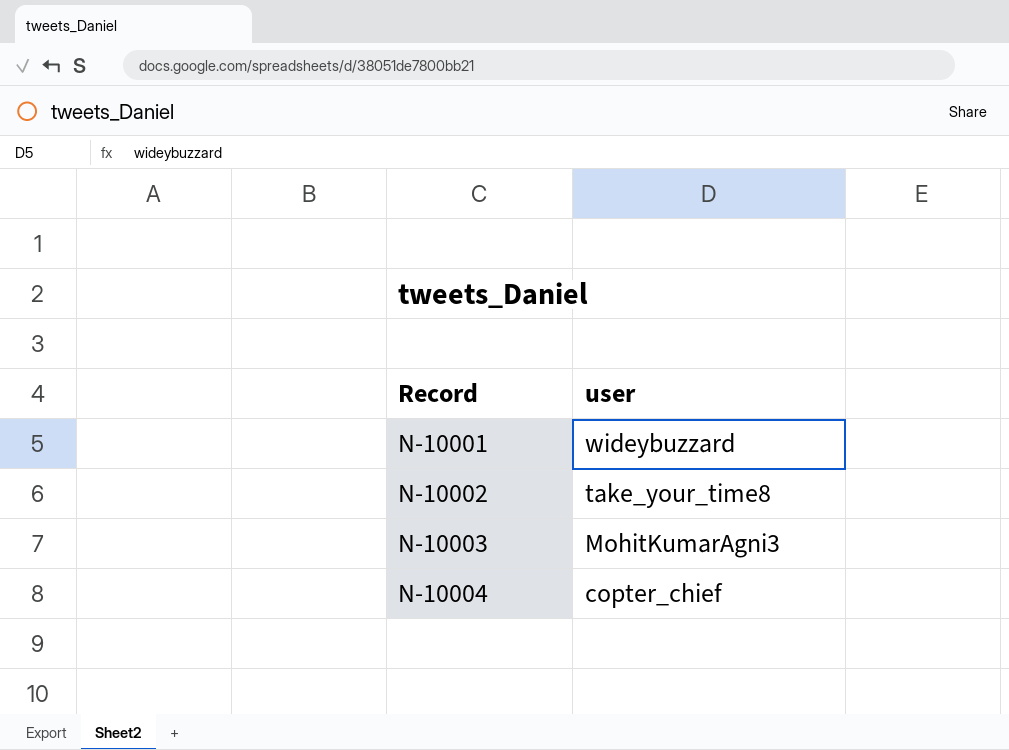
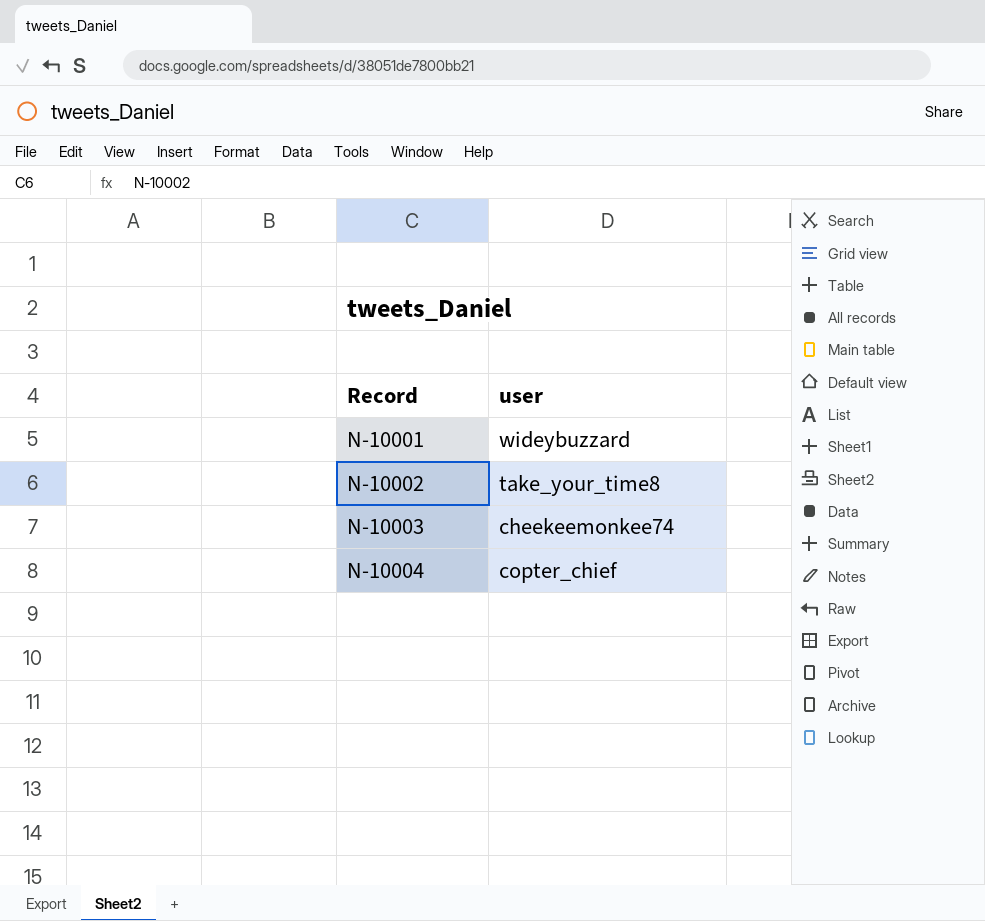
N-10003 | user: MohitKumarAgni3 -> cheekeemonkee74

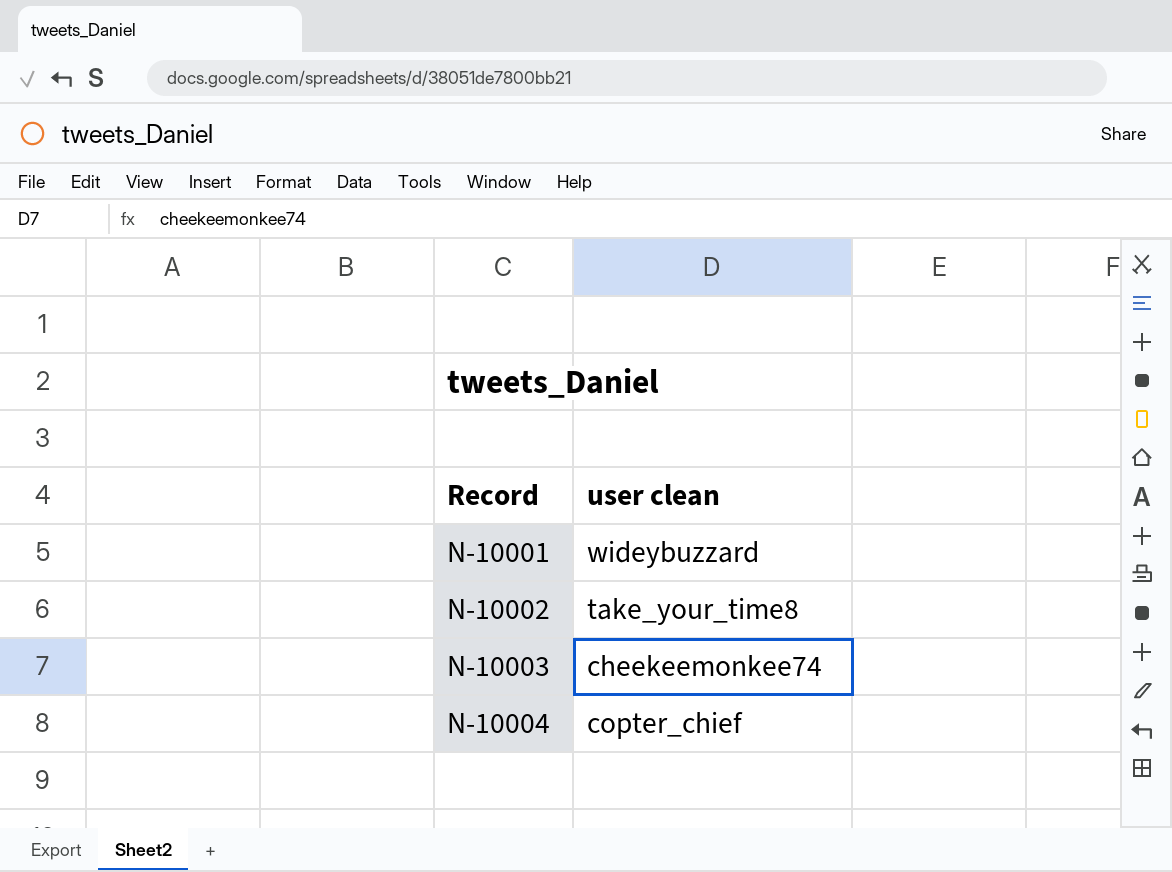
column name: user -> user clean

